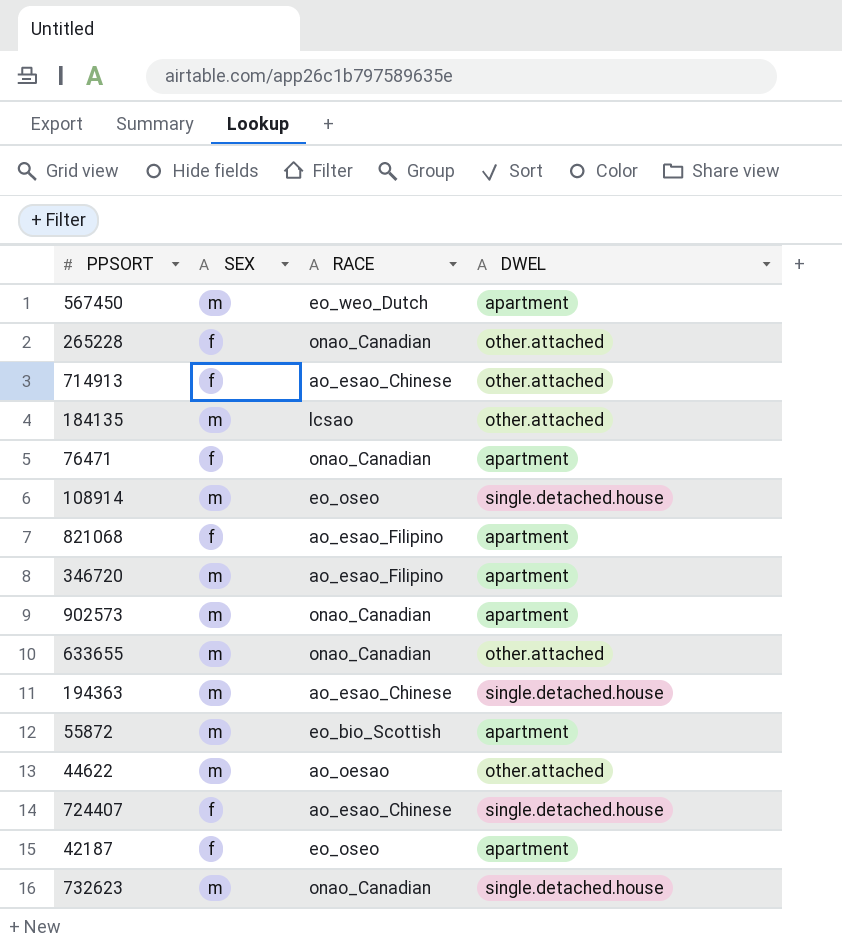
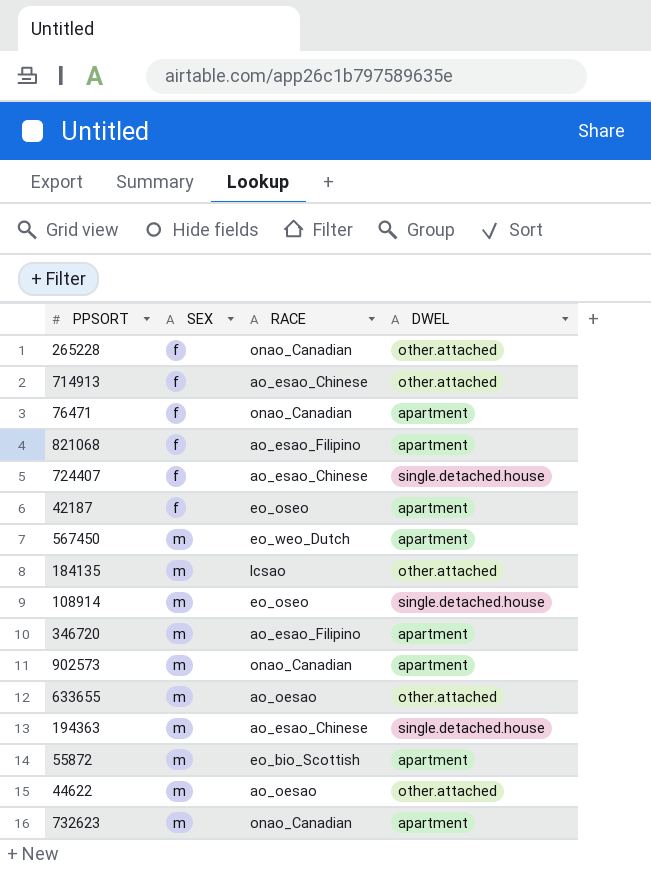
row order: none -> SEX ascending
633655 | RACE: onao_Canadian -> ao_oesao
732623 | DWEL: single.detached.house -> apartment

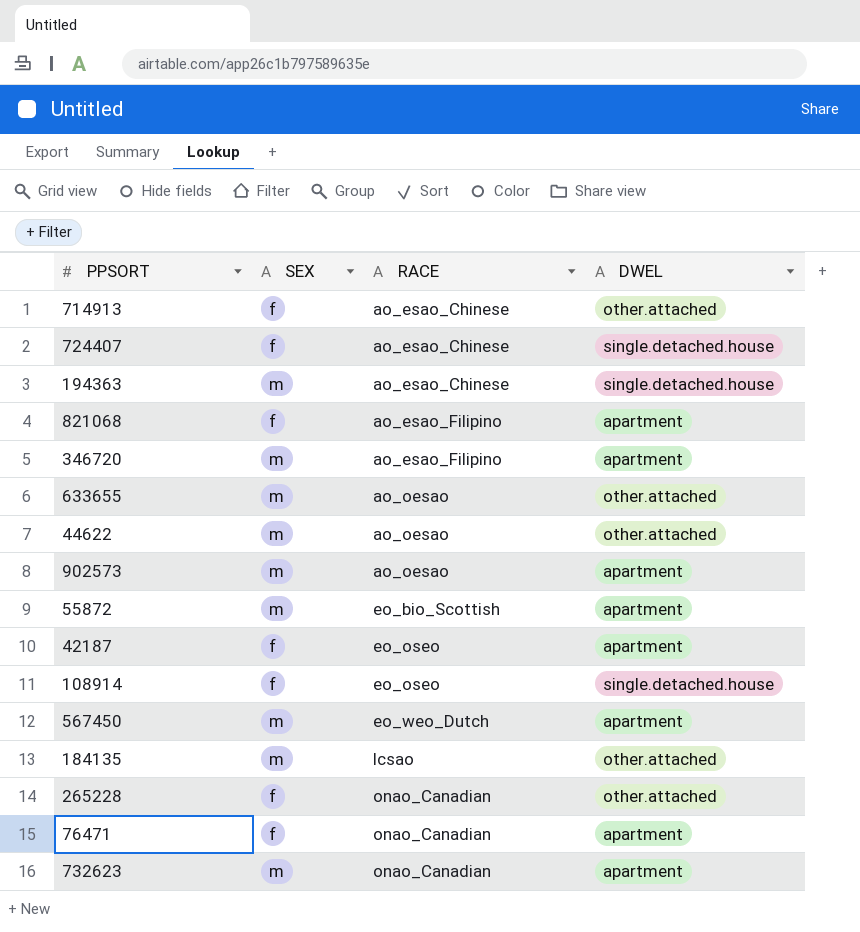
row order: SEX ascending -> RACE ascending
902573 | RACE: onao_Canadian -> ao_oesao
108914 | SEX: m -> f

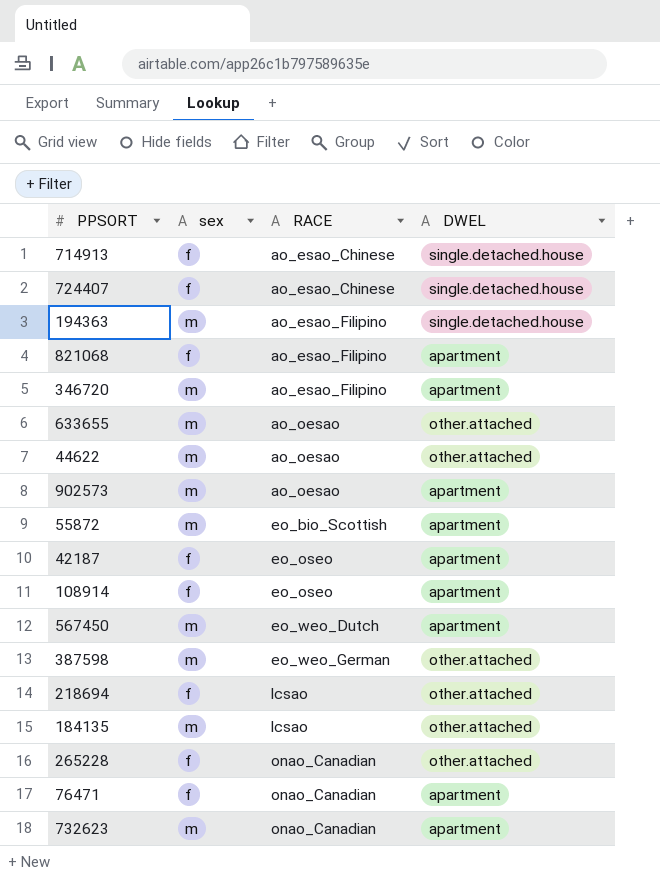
column name: SEX -> sex
714913 | DWEL: other.attached -> single.detached.house
194363 | RACE: ao_esao_Chinese -> ao_esao_Filipino
108914 | DWEL: single.detached.house -> apartment
row 387598: none -> m | eo_weo_German | other.attached
row 218694: none -> f | lcsao | other.attached

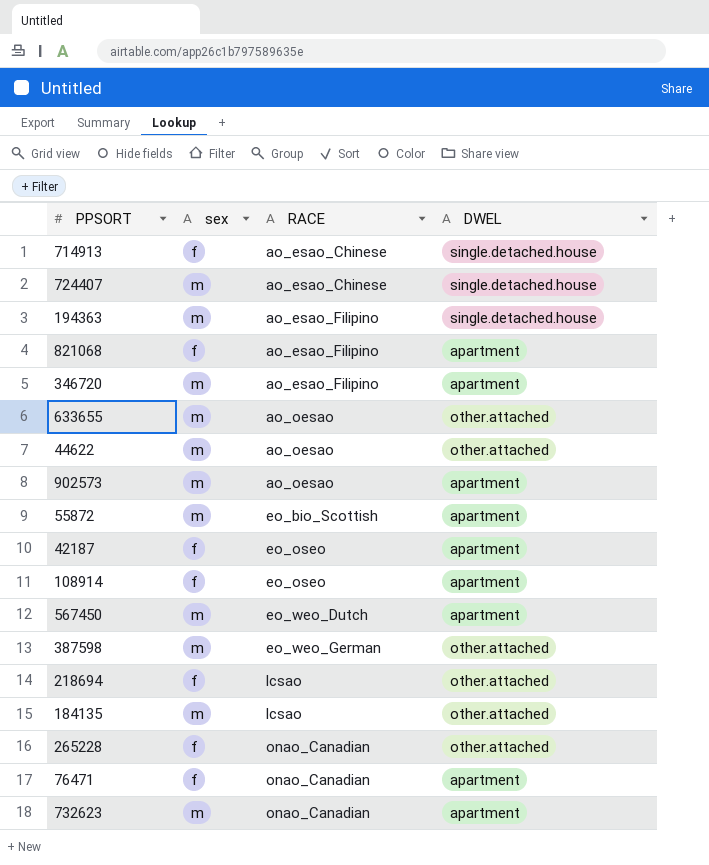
724407 | sex: f -> m

